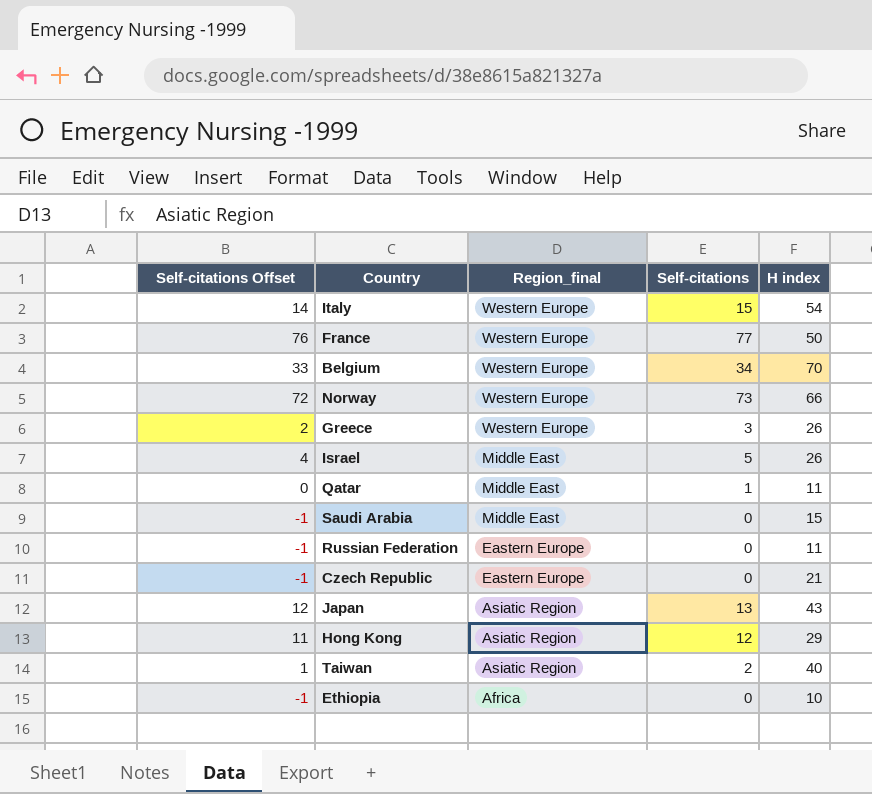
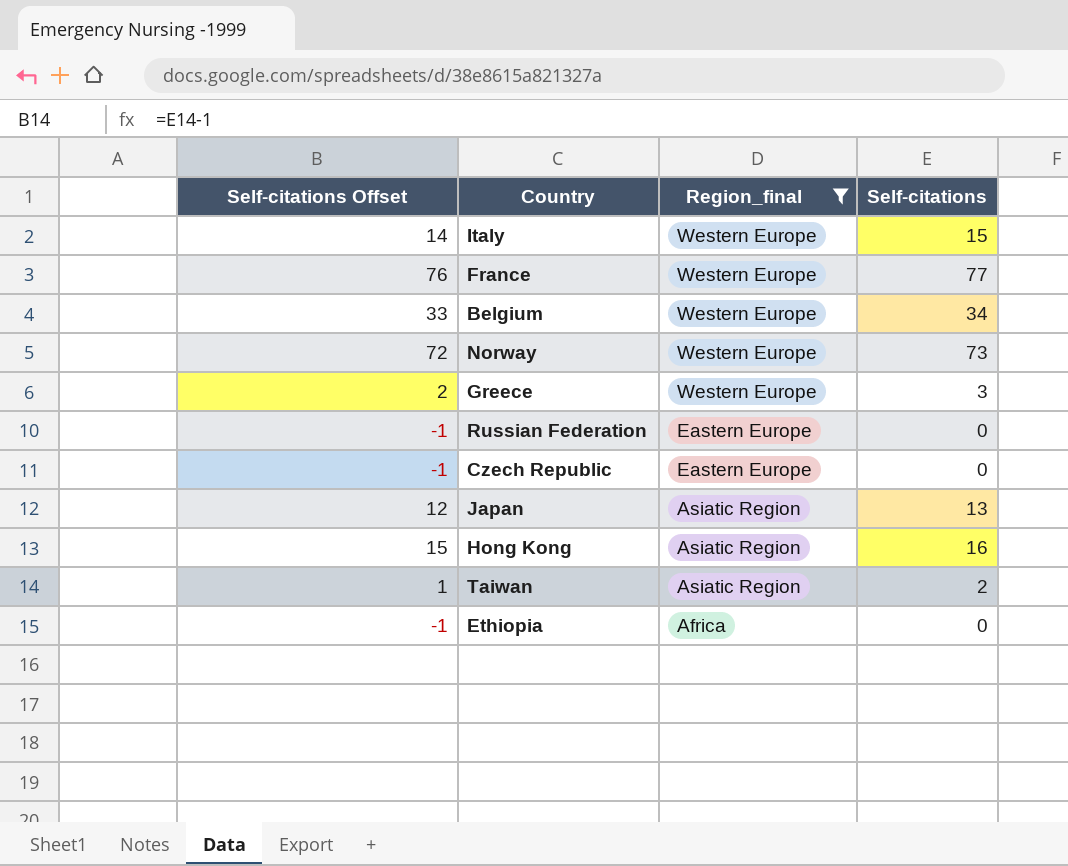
filter: none -> Region_final != Middle East
column H index | position: 5 -> none
Hong Kong | Self-citations Offset: 11 -> 15
Hong Kong | Self-citations: 12 -> 16

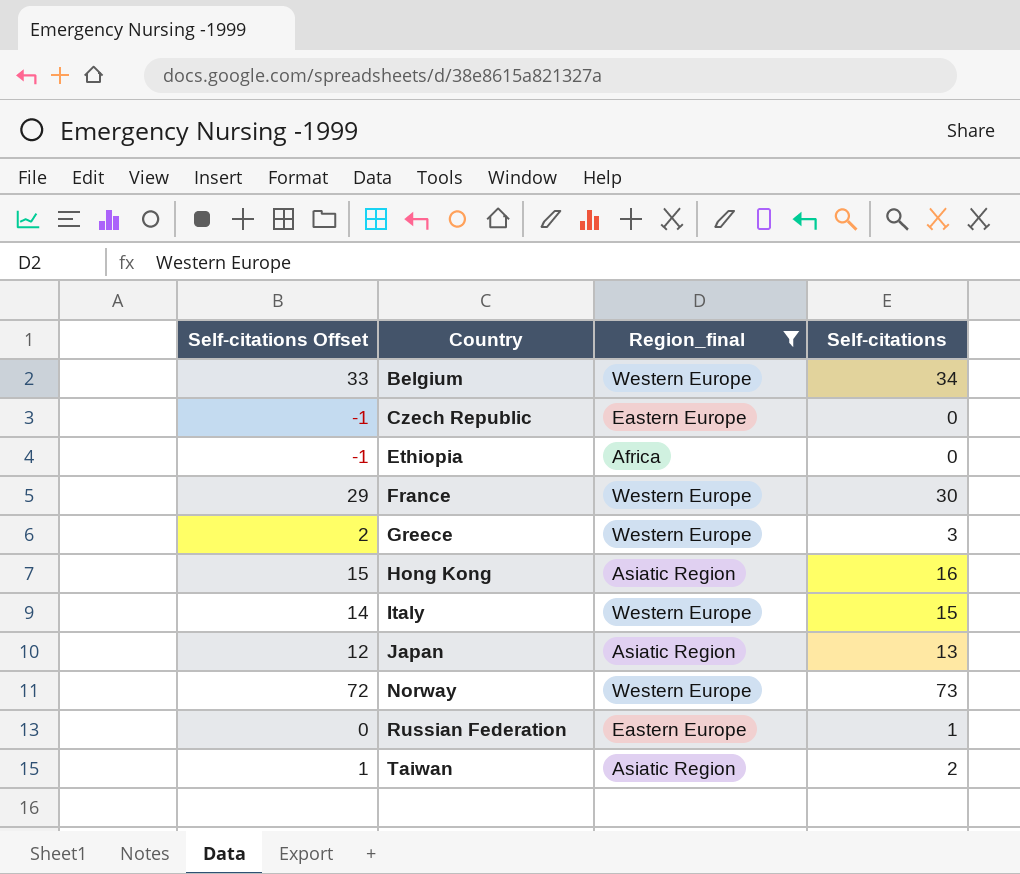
row order: Region_final descending -> Country ascending
France | Self-citations Offset: 76 -> 29
France | Self-citations: 77 -> 30
Russian Federation | Self-citations Offset: -1 -> 0
Russian Federation | Self-citations: 0 -> 1

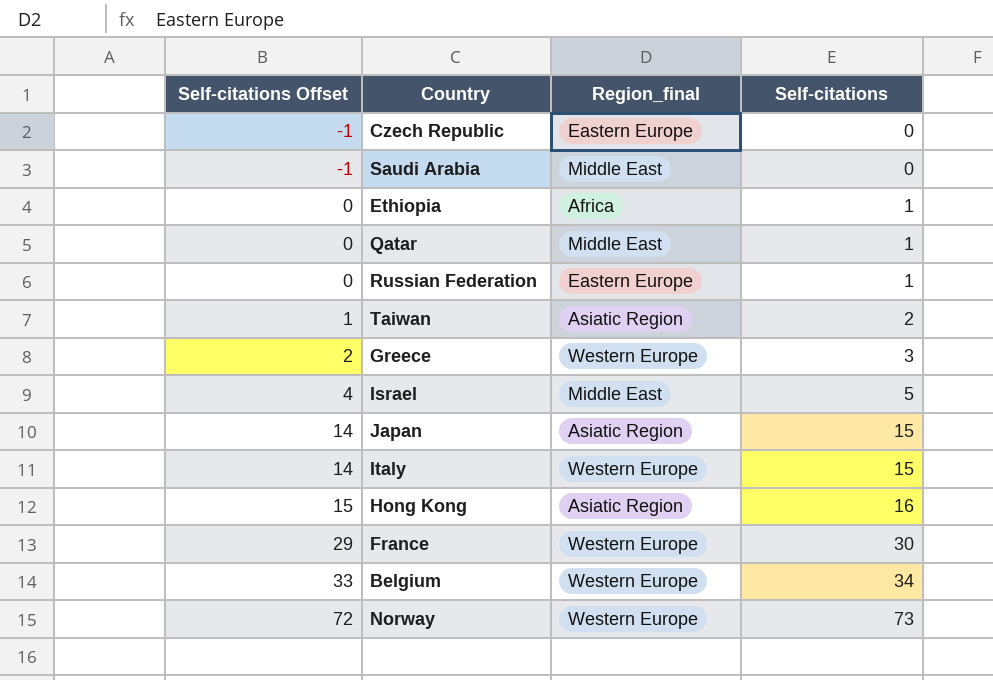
filter: Region_final != Middle East -> none
row order: Country ascending -> Self-citations Offset ascending
Ethiopia | Self-citations Offset: -1 -> 0
Ethiopia | Self-citations: 0 -> 1
Japan | Self-citations Offset: 12 -> 14
Japan | Self-citations: 13 -> 15

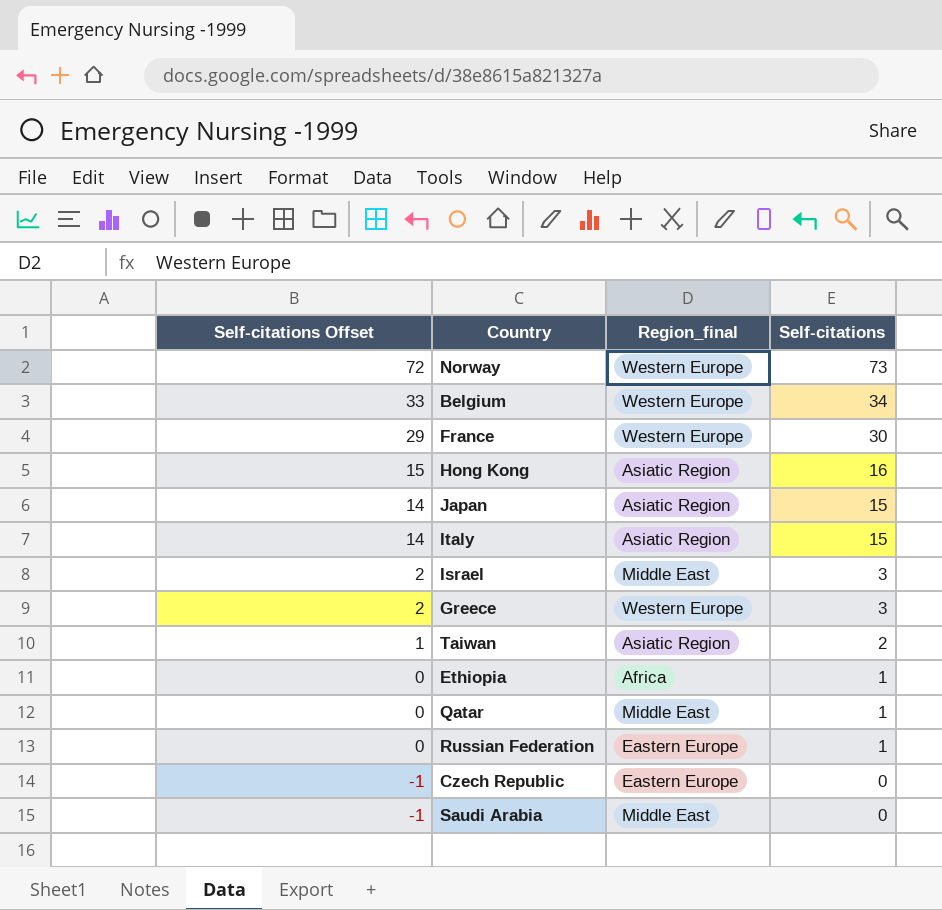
row order: Self-citations Offset ascending -> Self-citations Offset descending
Italy | Region_final: Western Europe -> Asiatic Region
Israel | Self-citations Offset: 4 -> 2
Israel | Self-citations: 5 -> 3

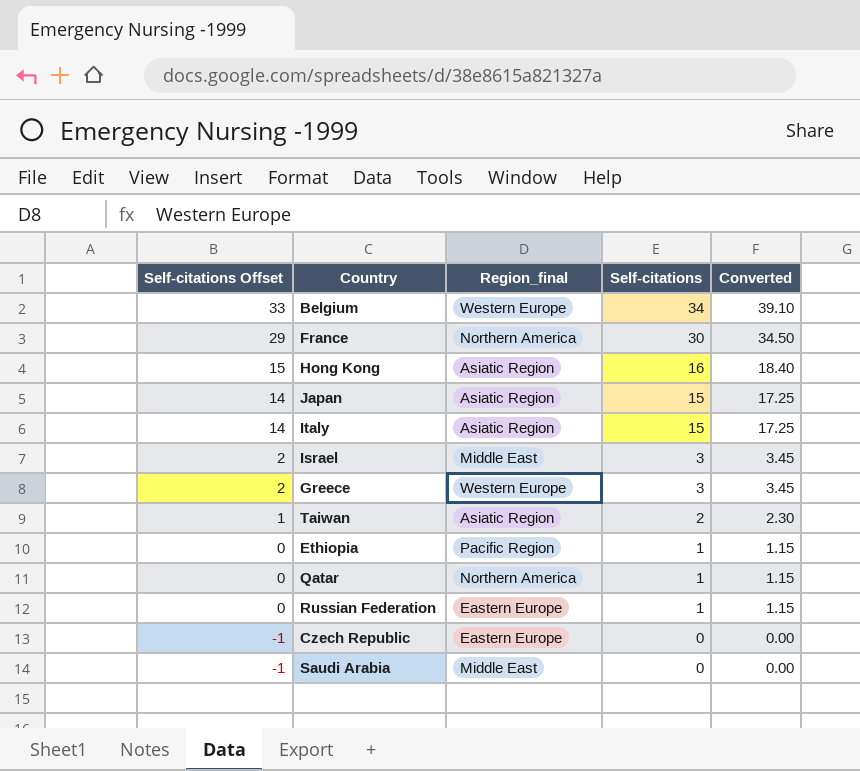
column Converted | formula: none -> [Self-citations] * 1.15
row Norway: 72 | Western Europe | 73 -> none
France | Region_final: Western Europe -> Northern America
Ethiopia | Region_final: Africa -> Pacific Region
Qatar | Region_final: Middle East -> Northern America

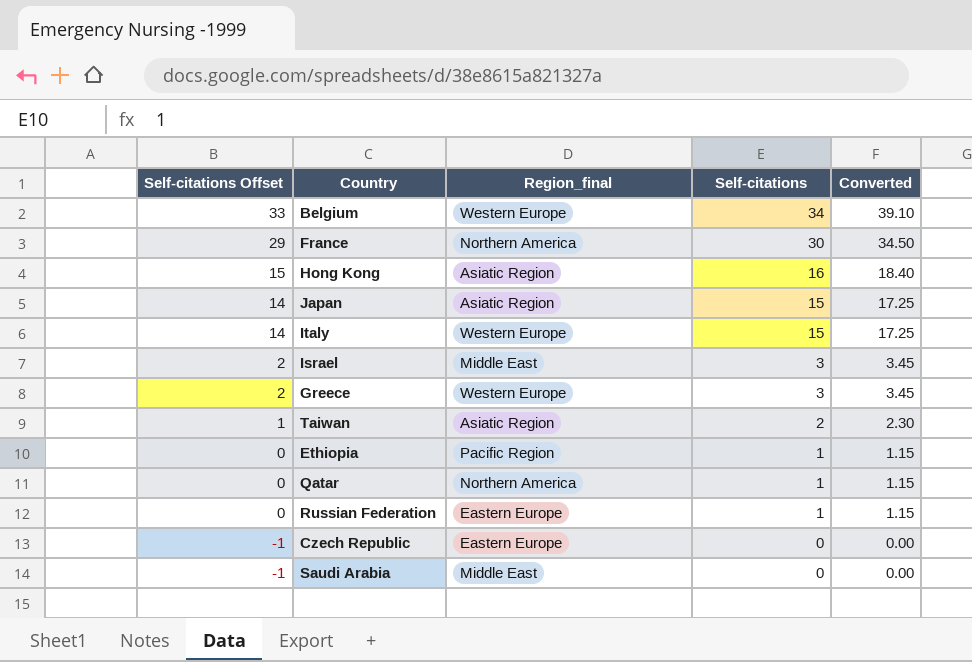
Italy | Region_final: Asiatic Region -> Western Europe

